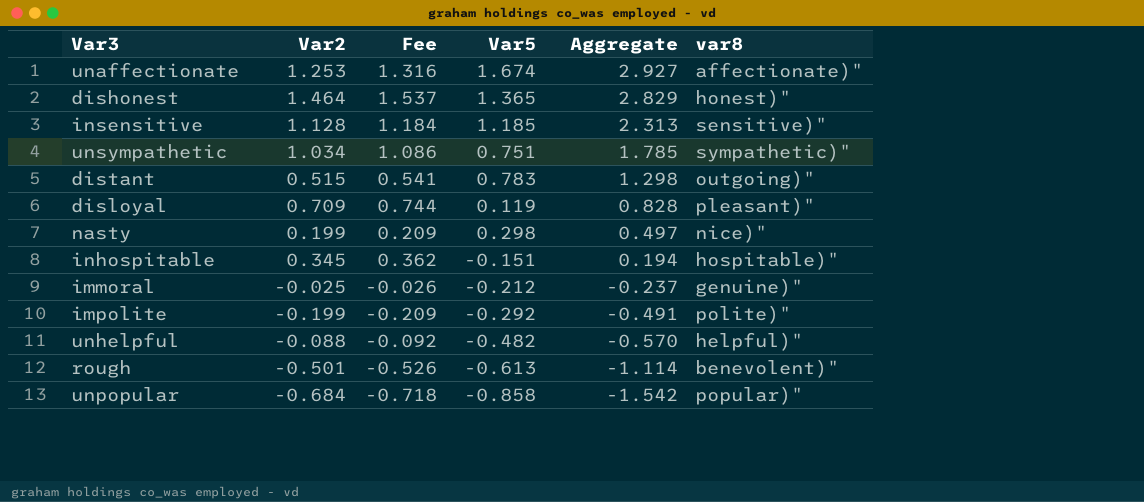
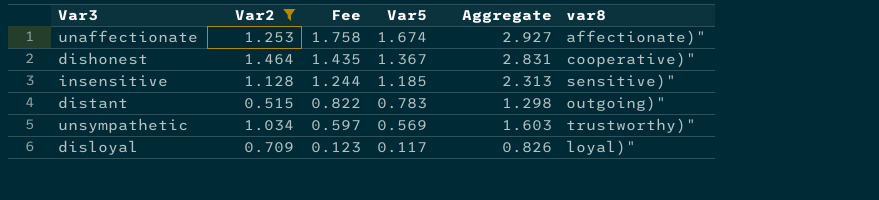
filter: none -> Var2 >= 0.515
row order: Aggregate descending -> Fee descending
column Fee | formula: [Var2] * 1.05 -> [Var5] * 1.05
dishonest | Var5: 1.365 -> 1.367
dishonest | Aggregate: 2.829 -> 2.831
dishonest | var8: honest)" -> cooperative)"
unsympathetic | Var5: 0.751 -> 0.569
unsympathetic | Aggregate: 1.785 -> 1.603
unsympathetic | var8: sympathetic)" -> trustworthy)"
disloyal | Var5: 0.119 -> 0.117
disloyal | Aggregate: 0.828 -> 0.826
disloyal | var8: pleasant)" -> loyal)"

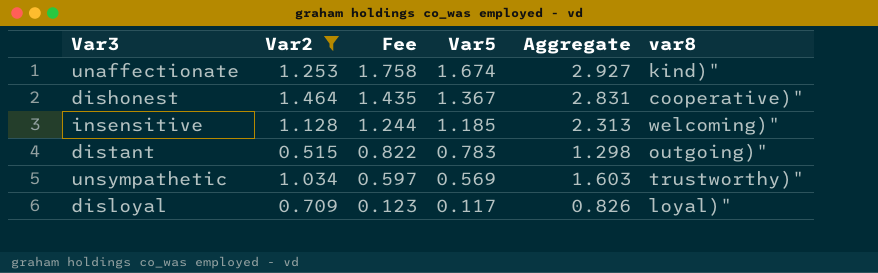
unaffectionate | var8: affectionate)" -> kind)"
insensitive | var8: sensitive)" -> welcoming)"

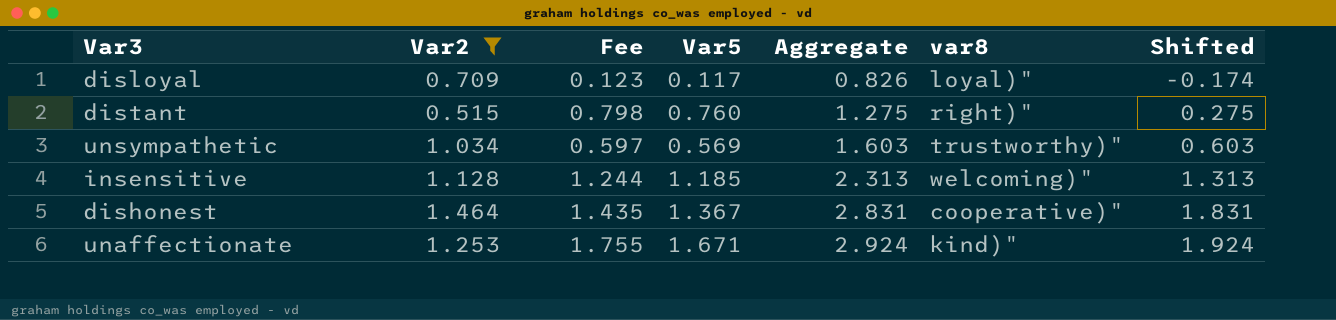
row order: Fee descending -> Aggregate ascending
column Shifted | formula: none -> [Aggregate] - 1
distant | Fee: 0.822 -> 0.798
distant | Var5: 0.783 -> 0.760
distant | Aggregate: 1.298 -> 1.275
distant | var8: outgoing)" -> right)"
unaffectionate | Fee: 1.758 -> 1.755
unaffectionate | Var5: 1.674 -> 1.671
unaffectionate | Aggregate: 2.927 -> 2.924

